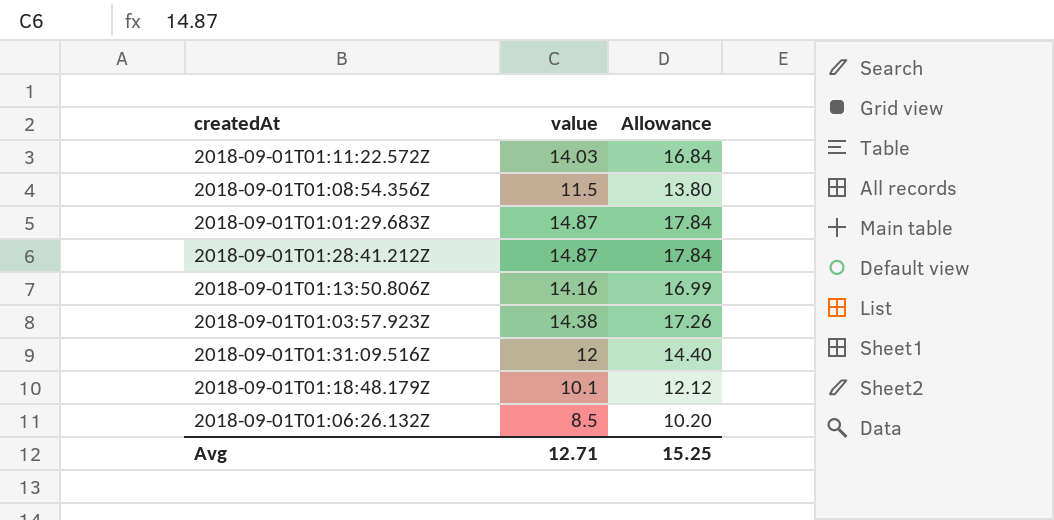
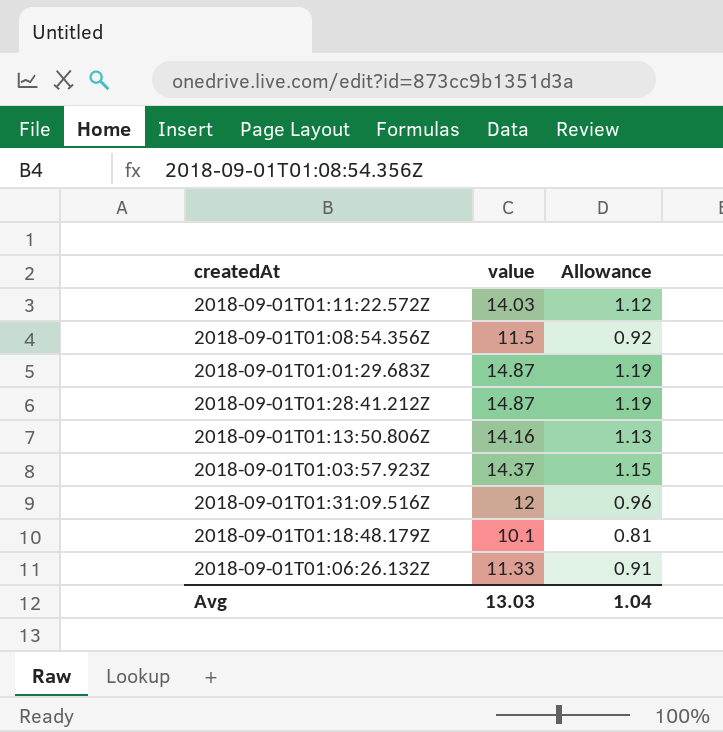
column Allowance | formula: [value] * 1.2 -> [value] * 0.08
2018-09-01T01:03:57.923Z | value: 14.38 -> 14.37
2018-09-01T01:06:26.132Z | value: 8.5 -> 11.33
Avg | value: 12.71 -> 13.03
Avg | Allowance: 15.25 -> 1.04

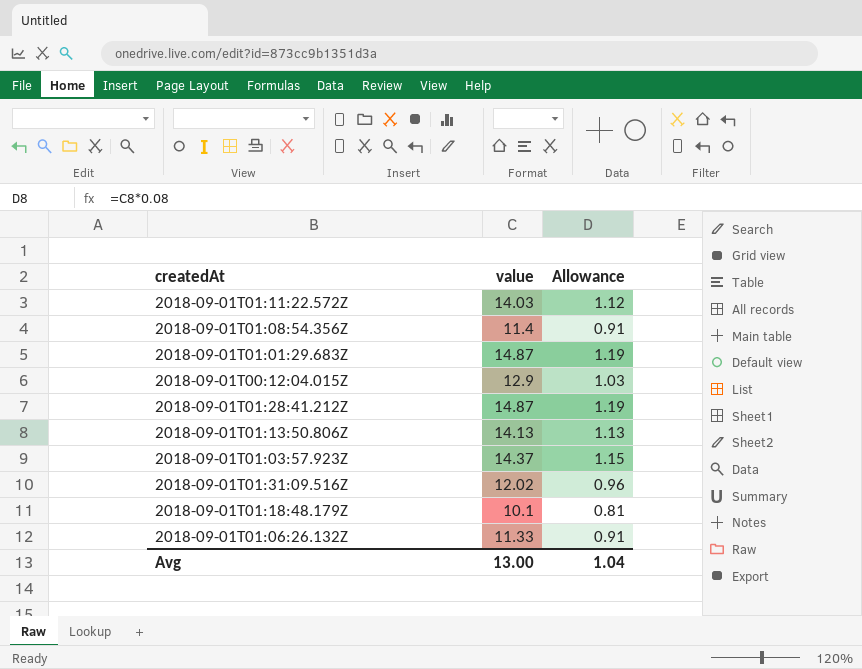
2018-09-01T01:08:54.356Z | value: 11.5 -> 11.4
2018-09-01T01:08:54.356Z | Allowance: 0.92 -> 0.91
row 2018-09-01T00:12:04.015Z: none -> 12.9 | 1.03
2018-09-01T01:13:50.806Z | value: 14.16 -> 14.13
2018-09-01T01:31:09.516Z | value: 12 -> 12.02
Avg | value: 13.03 -> 13.00

